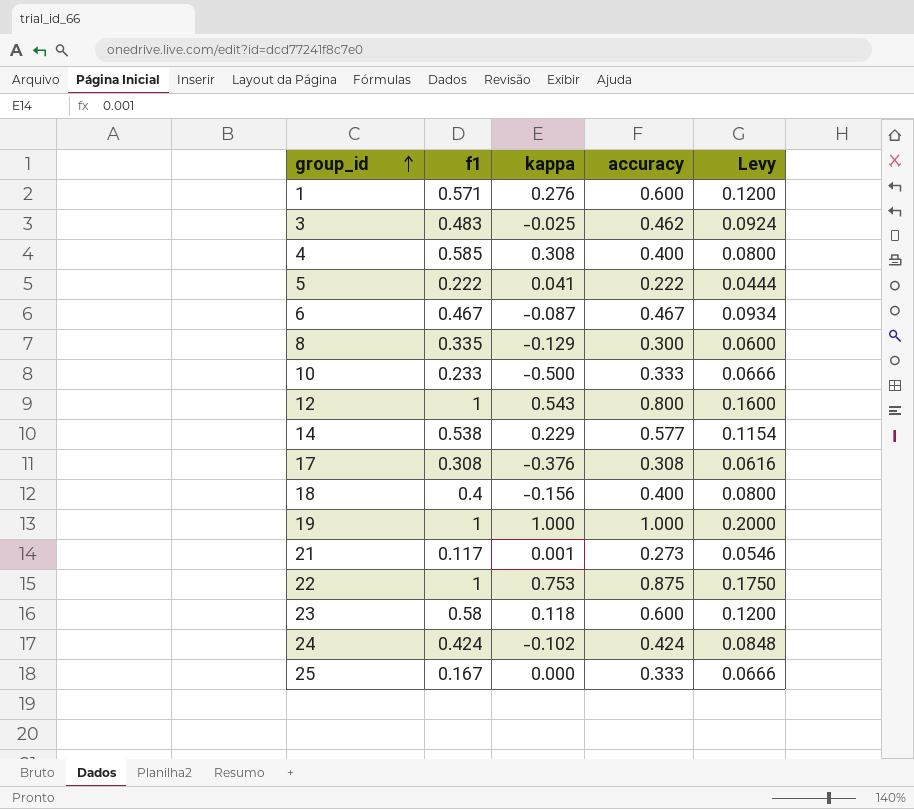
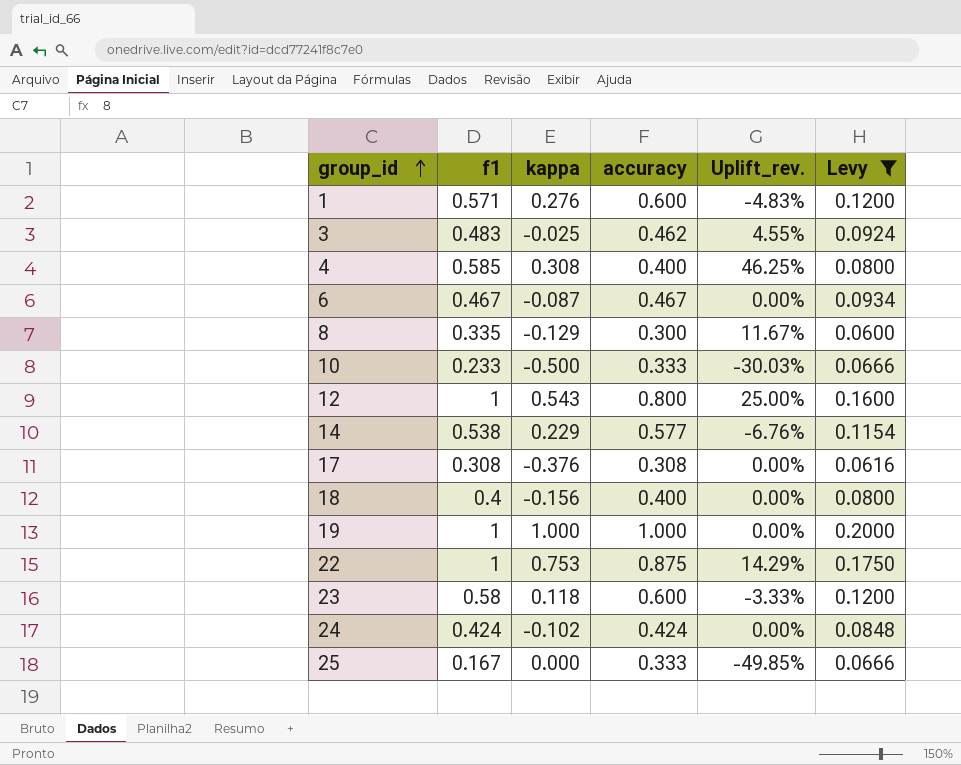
filter: none -> Levy >= 0.0600
column Uplift_rev. | formula: none -> ([f1] - [accuracy]) / [accuracy]

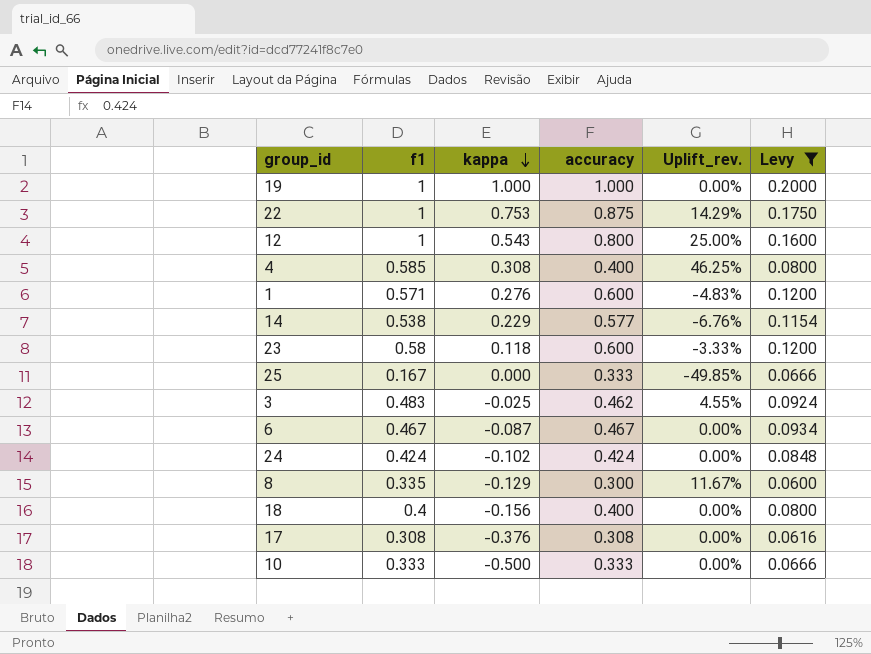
row order: group_id ascending -> kappa descending
10 | f1: 0.233 -> 0.333
10 | Uplift_rev.: -30.03% -> 0.00%

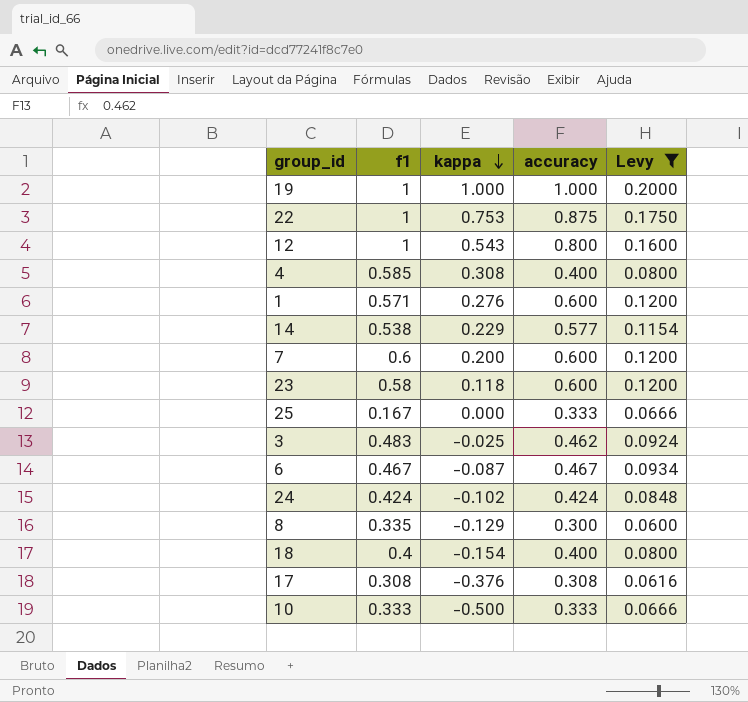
column Uplift_rev. | formula: ([f1] - [accuracy]) / [accuracy] -> none
row 7: none -> 0.6 | 0.200 | 0.600 | 0.1200
18 | kappa: -0.156 -> -0.154

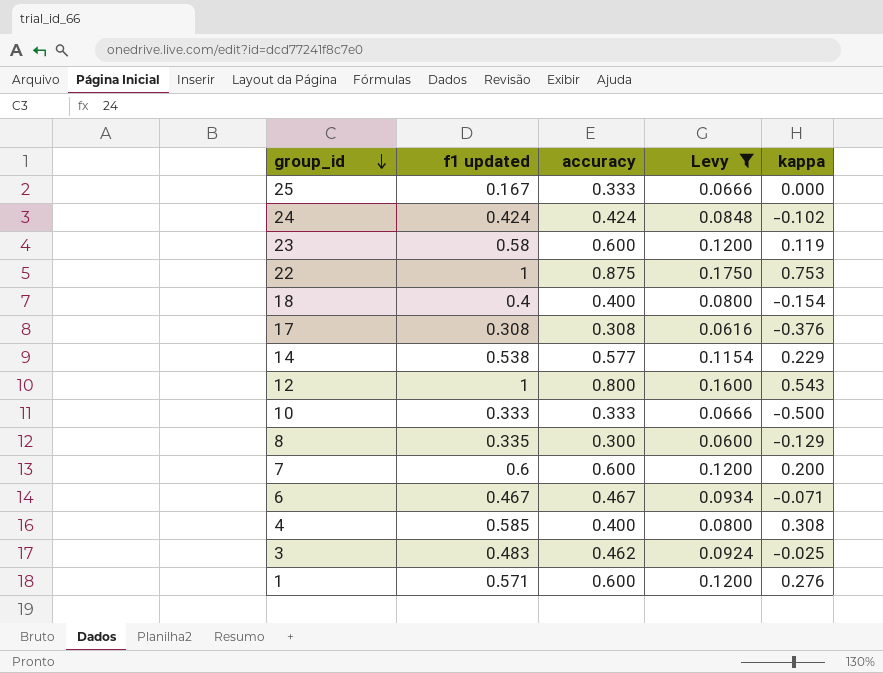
row order: kappa descending -> group_id descending
column name: f1 -> f1 updated
column kappa | position: 3 -> 5
row 19: 1 | 1.000 | 1.000 | 0.2000 -> none
23 | kappa: 0.118 -> 0.119
6 | kappa: -0.087 -> -0.071

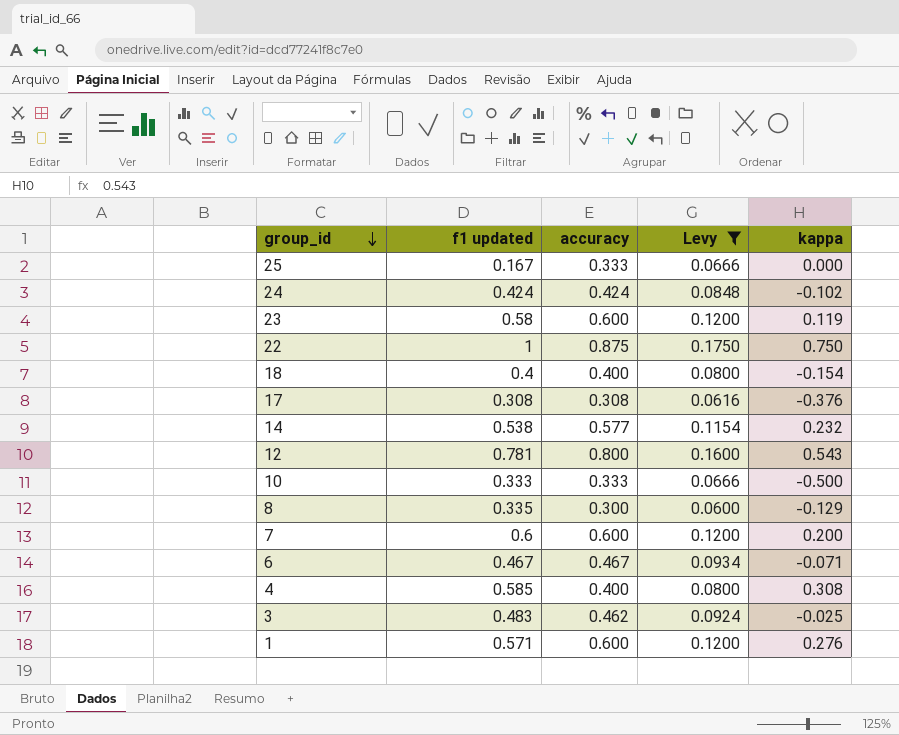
22 | kappa: 0.753 -> 0.750
14 | kappa: 0.229 -> 0.232
12 | f1 updated: 1 -> 0.781

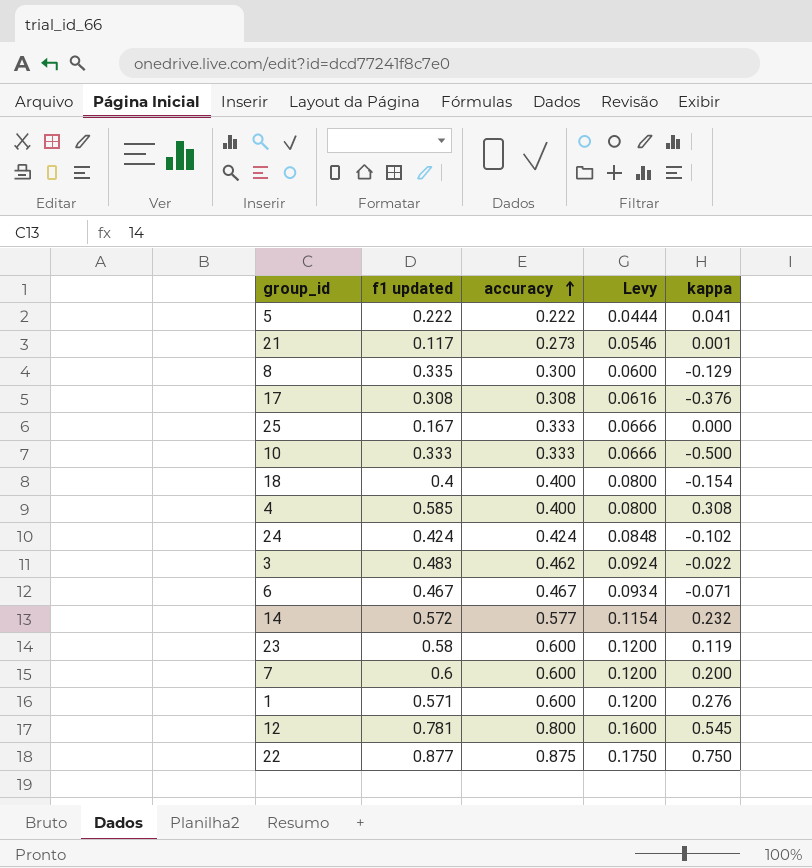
filter: Levy >= 0.0600 -> none
row order: group_id descending -> accuracy ascending
3 | kappa: -0.025 -> -0.022
14 | f1 updated: 0.538 -> 0.572
12 | kappa: 0.543 -> 0.545
22 | f1 updated: 1 -> 0.877

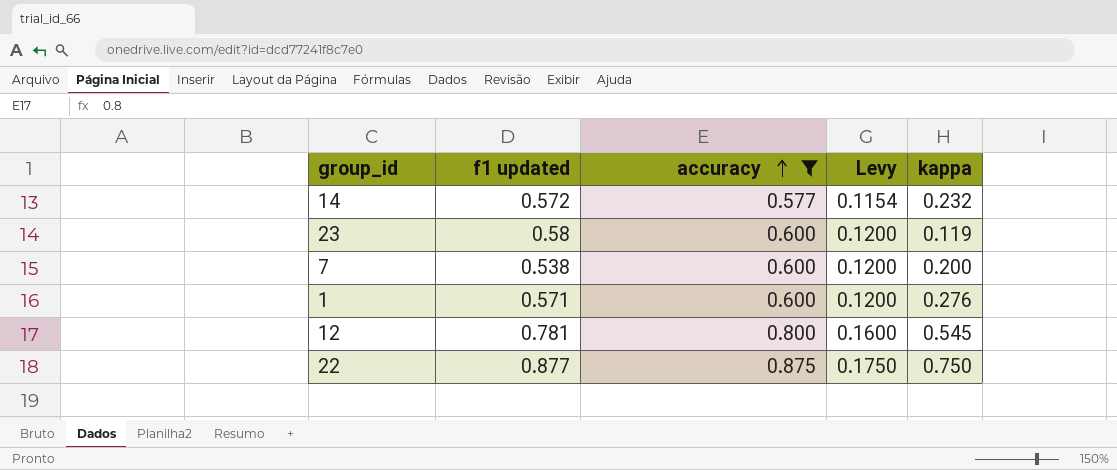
filter: none -> accuracy >= 0.577
7 | f1 updated: 0.6 -> 0.538

